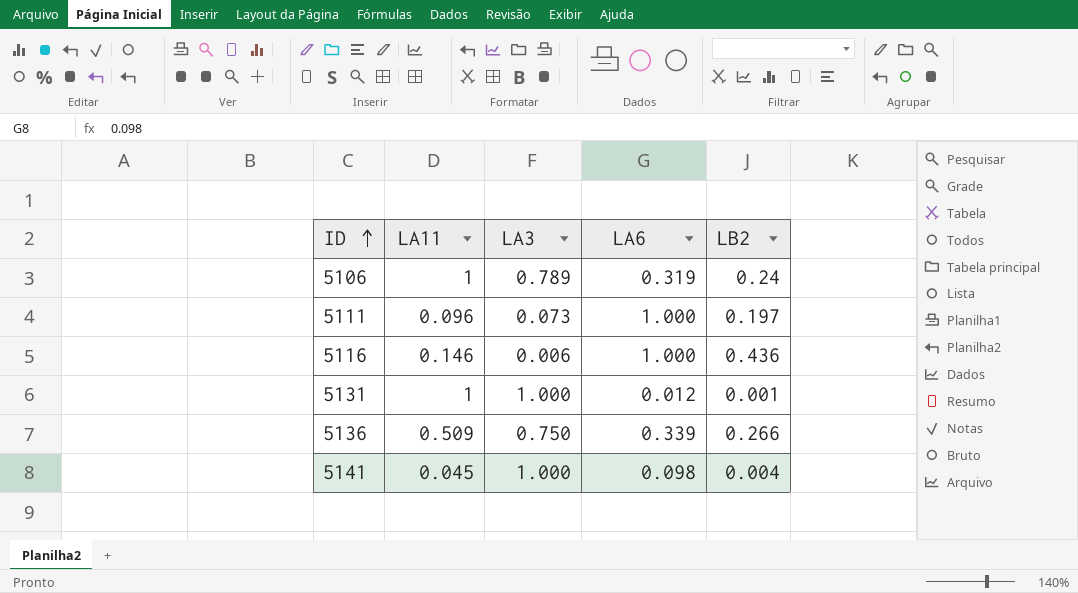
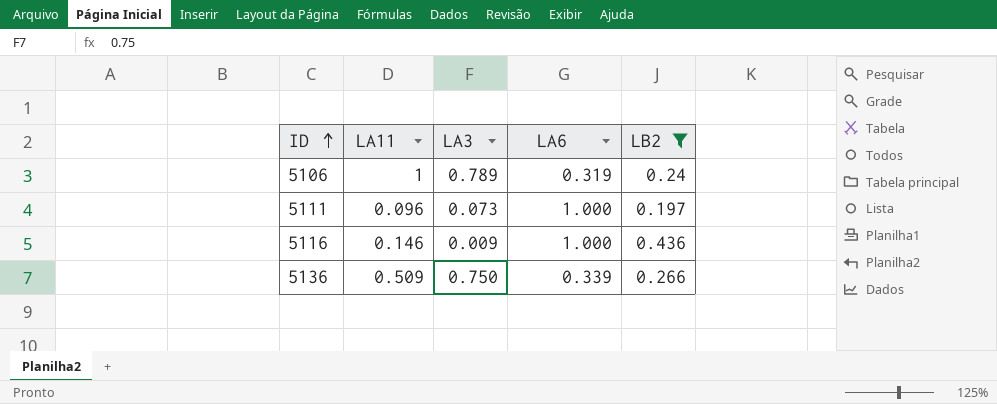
filter: none -> LB2 >= 0.197
5116 | LA3: 0.006 -> 0.009

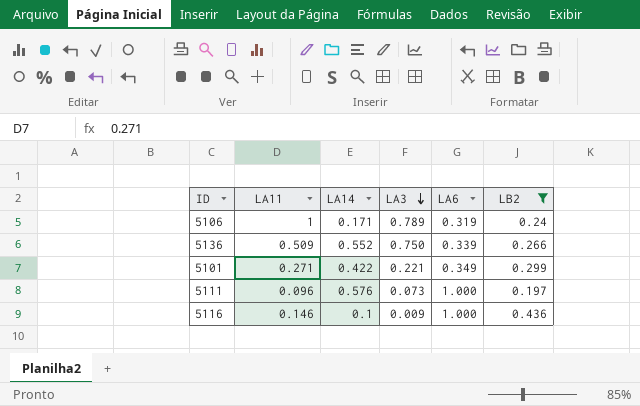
row order: ID ascending -> LA3 descending
column LA14 | position: none -> 3
row 5101: none -> 0.271 | 0.422 | 0.221 | 0.349 | 0.299

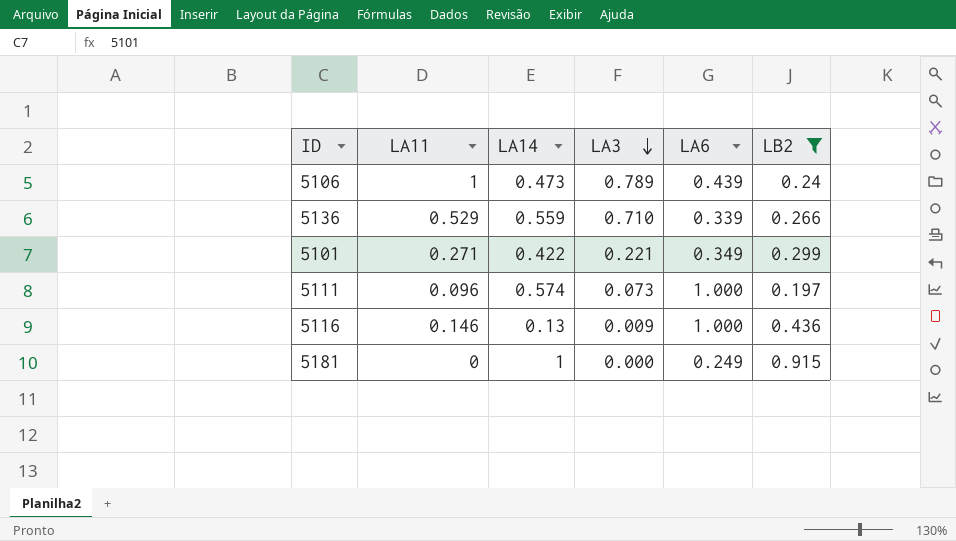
5106 | LA14: 0.171 -> 0.473
5106 | LA6: 0.319 -> 0.439
5136 | LA11: 0.509 -> 0.529
5136 | LA14: 0.552 -> 0.559
5136 | LA3: 0.750 -> 0.710
5111 | LA14: 0.576 -> 0.574
5116 | LA14: 0.1 -> 0.13
row 5181: none -> 0 | 1 | 0.000 | 0.249 | 0.915

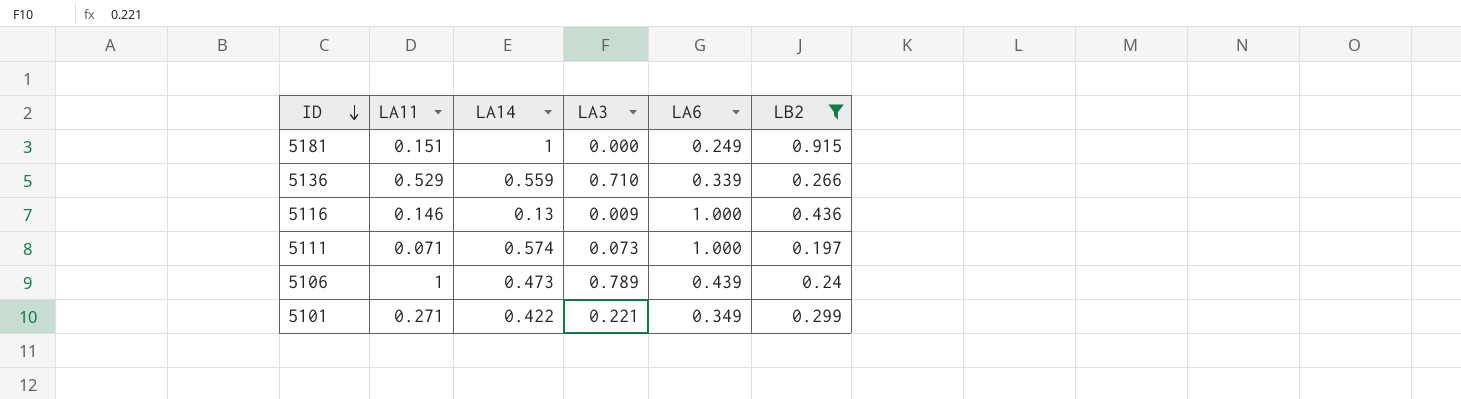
row order: LA3 descending -> ID descending
5181 | LA11: 0 -> 0.151
5111 | LA11: 0.096 -> 0.071

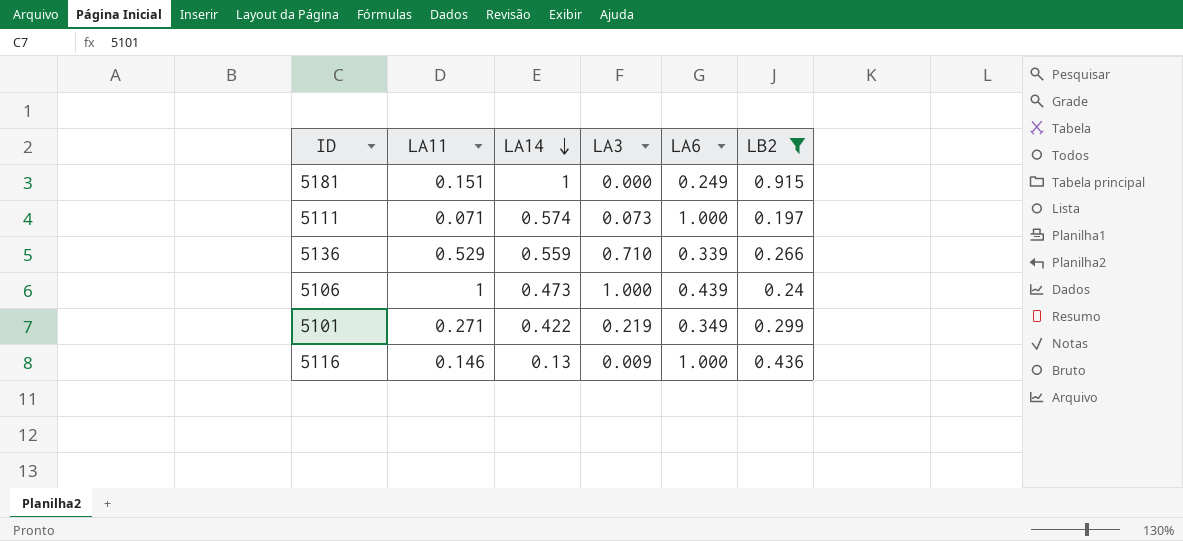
row order: ID descending -> LA14 descending
5106 | LA3: 0.789 -> 1.000
5101 | LA3: 0.221 -> 0.219

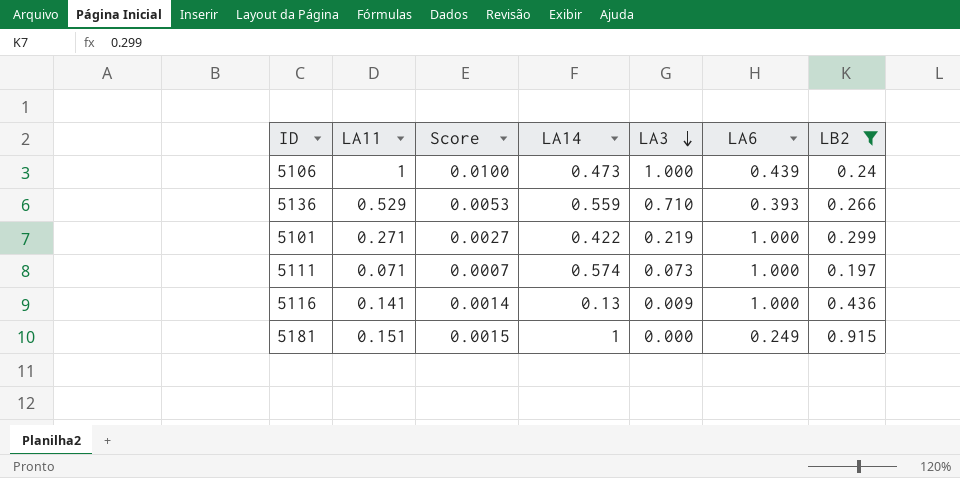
row order: LA14 descending -> LA3 descending
column Score | formula: none -> [LA11] * 0.01
5136 | LA6: 0.339 -> 0.393
5101 | LA6: 0.349 -> 1.000
5116 | LA11: 0.146 -> 0.141

